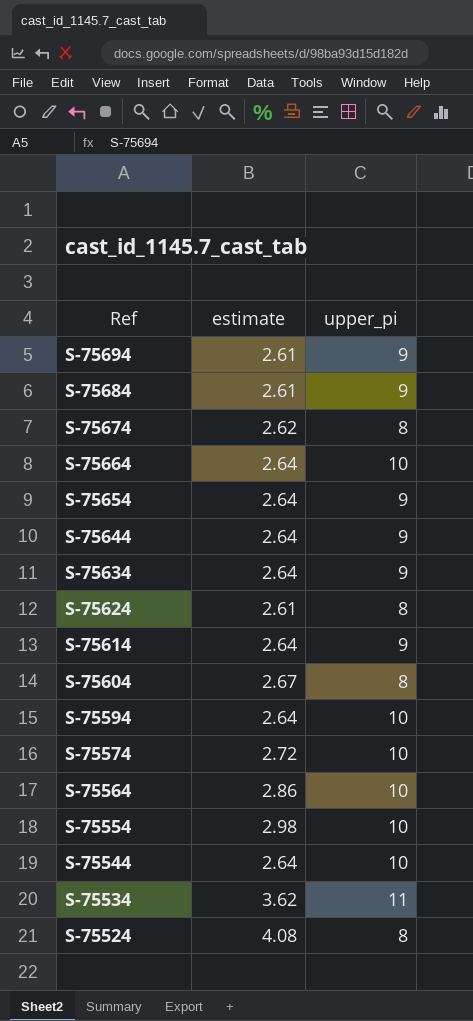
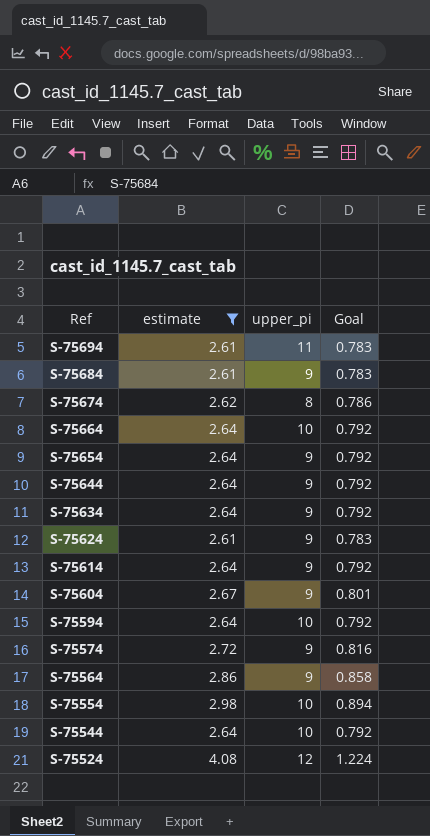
filter: none -> estimate != 3.62
column Goal | formula: none -> [estimate] * 0.3
S-75694 | upper_pi: 9 -> 11
S-75624 | upper_pi: 8 -> 9
S-75604 | upper_pi: 8 -> 9
S-75574 | upper_pi: 10 -> 9
S-75564 | upper_pi: 10 -> 9
S-75524 | upper_pi: 8 -> 12

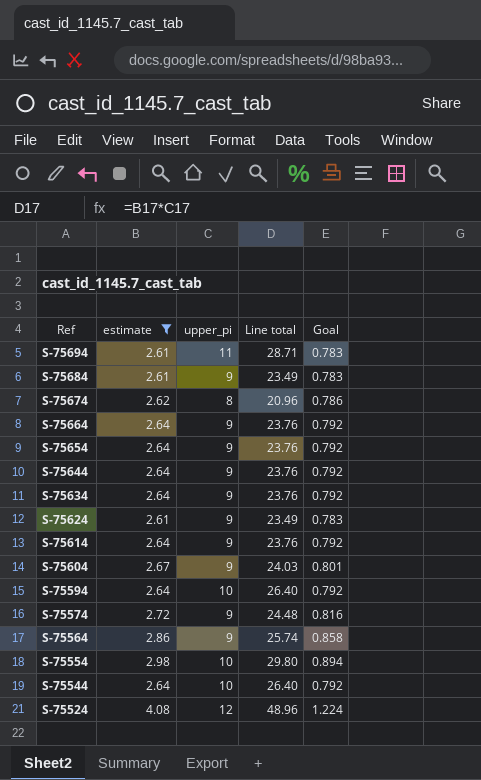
column Line total | formula: none -> [estimate] * [upper_pi]
S-75664 | upper_pi: 10 -> 9

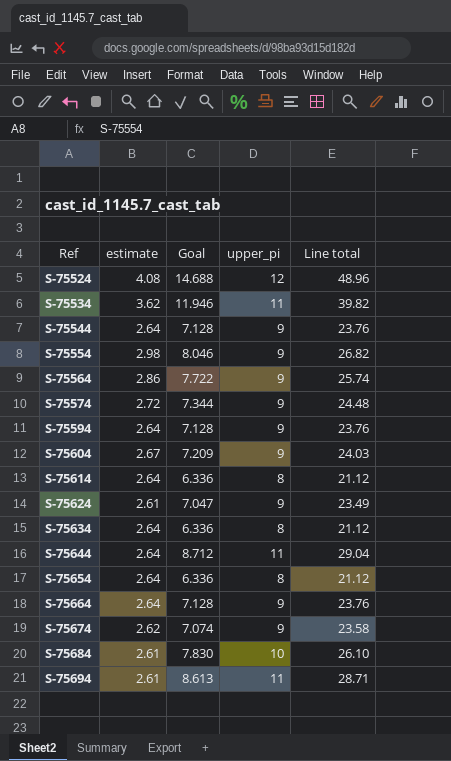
filter: estimate != 3.62 -> none
row order: Ref descending -> Ref ascending
column Goal | formula: [estimate] * 0.3 -> [Line total] * 0.3
column Goal | position: 5 -> 3
S-75544 | upper_pi: 10 -> 9
S-75544 | Line total: 26.40 -> 23.76
S-75554 | upper_pi: 10 -> 9
S-75554 | Line total: 29.80 -> 26.82
S-75594 | upper_pi: 10 -> 9
S-75594 | Line total: 26.40 -> 23.76
S-75614 | upper_pi: 9 -> 8
S-75614 | Line total: 23.76 -> 21.12
S-75634 | upper_pi: 9 -> 8
S-75634 | Line total: 23.76 -> 21.12
S-75644 | upper_pi: 9 -> 11
S-75644 | Line total: 23.76 -> 29.04
S-75654 | upper_pi: 9 -> 8
S-75654 | Line total: 23.76 -> 21.12
S-75674 | upper_pi: 8 -> 9
S-75674 | Line total: 20.96 -> 23.58
S-75684 | upper_pi: 9 -> 10
S-75684 | Line total: 23.49 -> 26.10

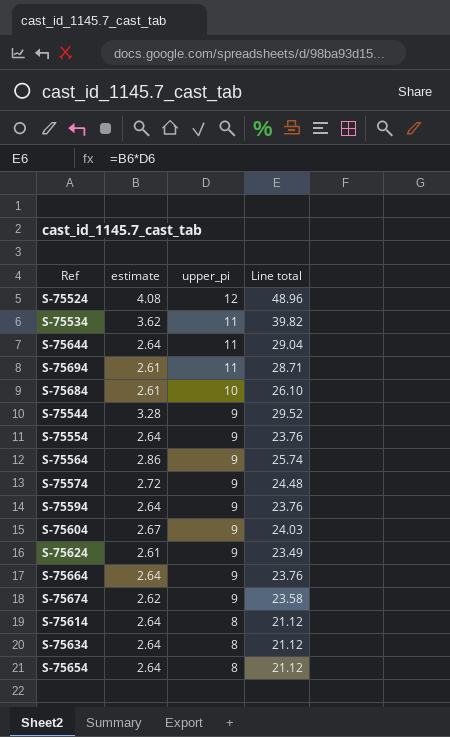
row order: Ref ascending -> upper_pi descending
column Goal | formula: [Line total] * 0.3 -> none
S-75544 | estimate: 2.64 -> 3.28
S-75544 | Line total: 23.76 -> 29.52
S-75554 | estimate: 2.98 -> 2.64
S-75554 | Line total: 26.82 -> 23.76

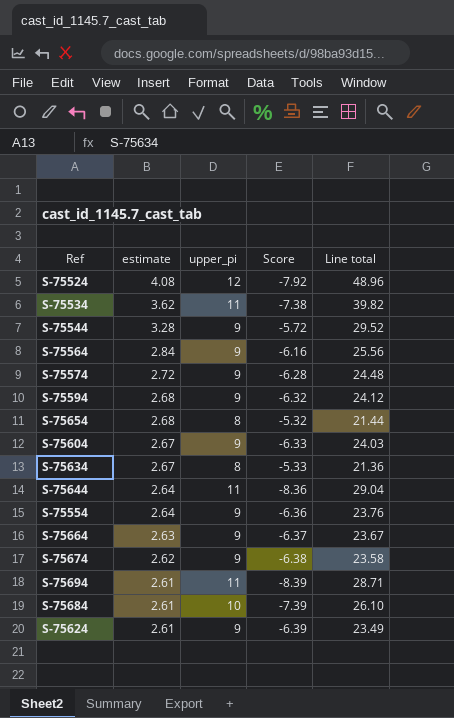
row order: upper_pi descending -> estimate descending
column Score | formula: none -> [estimate] - [upper_pi]
row S-75614: 2.64 | 8 | 21.12 -> none
S-75564 | estimate: 2.86 -> 2.84
S-75564 | Line total: 25.74 -> 25.56
S-75594 | estimate: 2.64 -> 2.68
S-75594 | Line total: 23.76 -> 24.12
S-75654 | estimate: 2.64 -> 2.68
S-75654 | Line total: 21.12 -> 21.44
S-75634 | estimate: 2.64 -> 2.67
S-75634 | Line total: 21.12 -> 21.36
S-75664 | estimate: 2.64 -> 2.63
S-75664 | Line total: 23.76 -> 23.67

